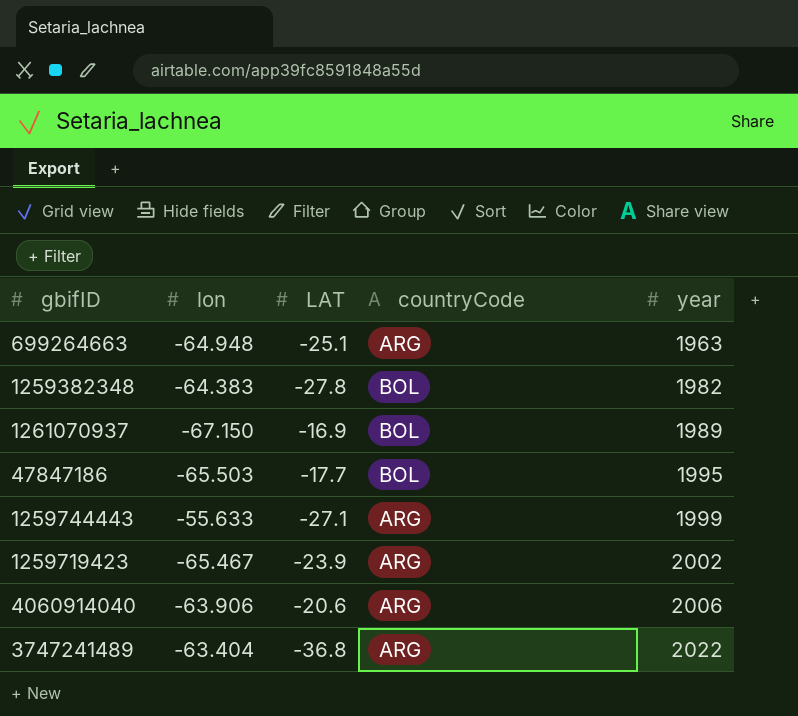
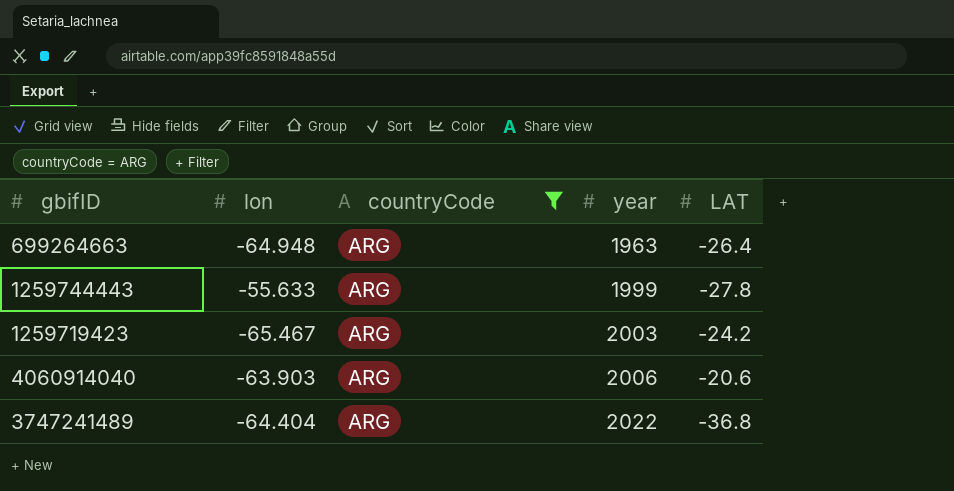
filter: none -> countryCode = ARG
column LAT | position: 3 -> 5
699264663 | LAT: -25.1 -> -26.4
1259744443 | LAT: -27.1 -> -27.8
1259719423 | year: 2002 -> 2003
1259719423 | LAT: -23.9 -> -24.2
4060914040 | lon: -63.906 -> -63.903
3747241489 | lon: -63.404 -> -64.404

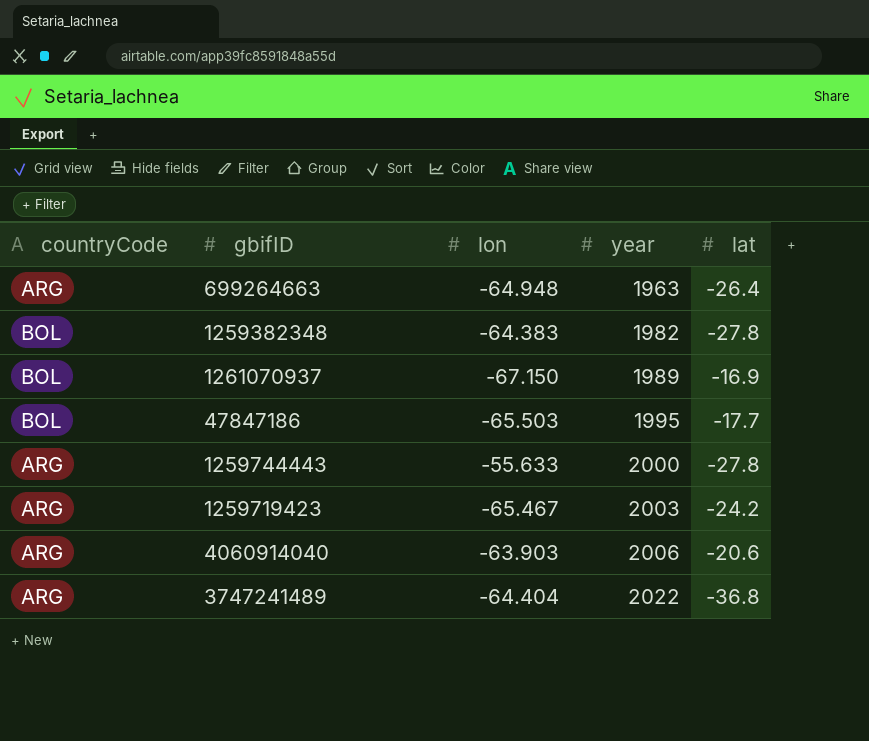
filter: countryCode = ARG -> none
column countryCode | position: 3 -> 1
column name: LAT -> lat
1259744443 | year: 1999 -> 2000

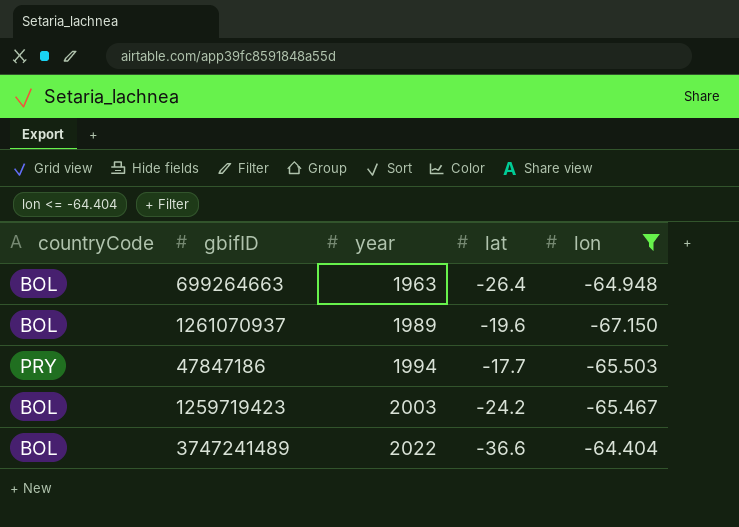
filter: none -> lon <= -64.404
column lon | position: 3 -> 5
699264663 | countryCode: ARG -> BOL
1261070937 | lat: -16.9 -> -19.6
47847186 | countryCode: BOL -> PRY
47847186 | year: 1995 -> 1994
1259719423 | countryCode: ARG -> BOL
3747241489 | countryCode: ARG -> BOL
3747241489 | lat: -36.8 -> -36.6

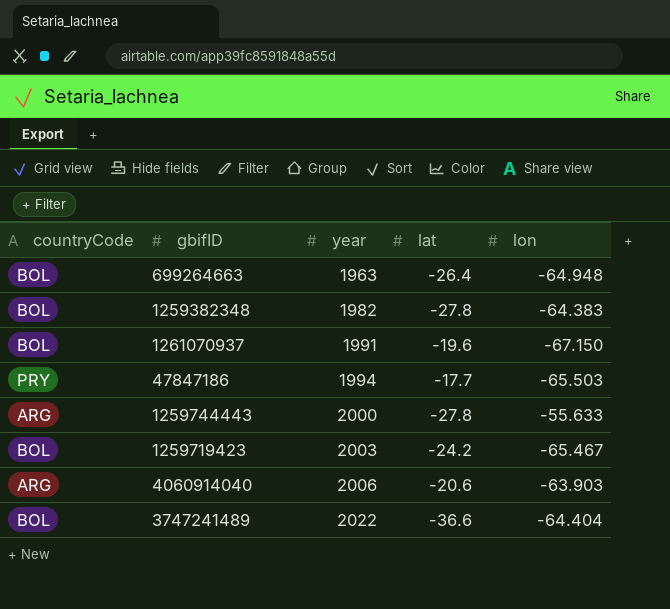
filter: lon <= -64.404 -> none
1261070937 | year: 1989 -> 1991

